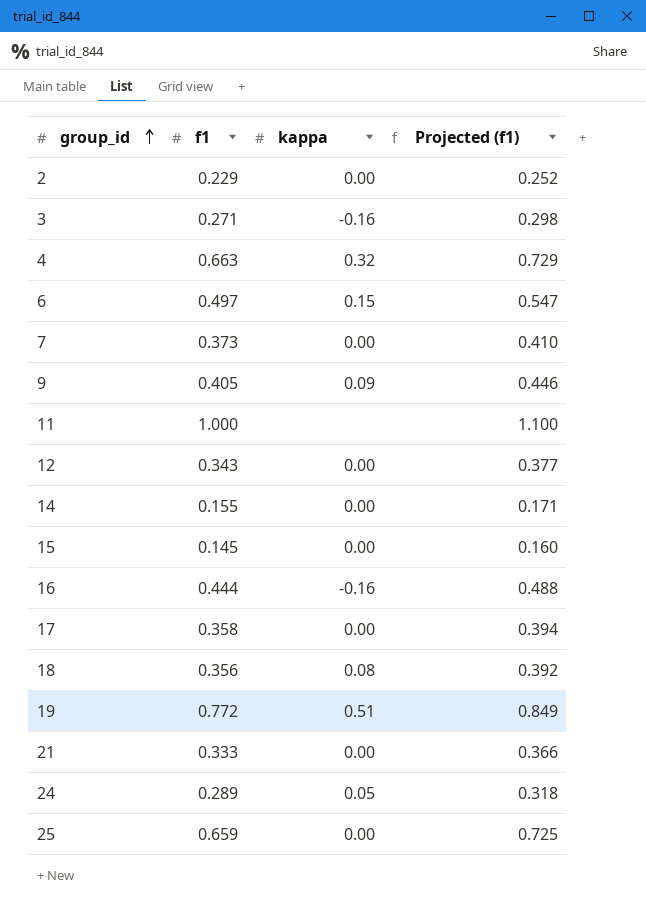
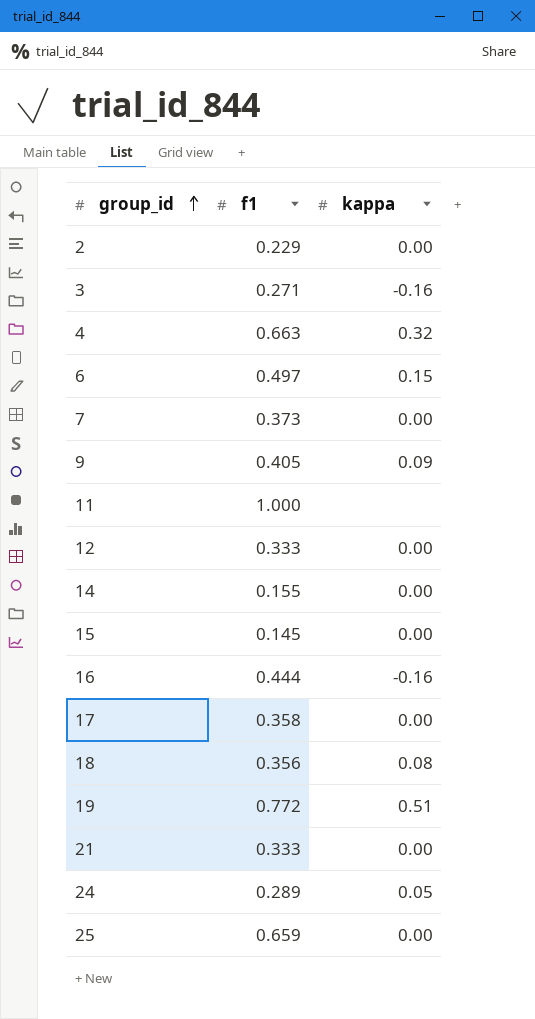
column Projected (f1) | formula: [f1] * 1.1 -> none
12 | f1: 0.343 -> 0.333

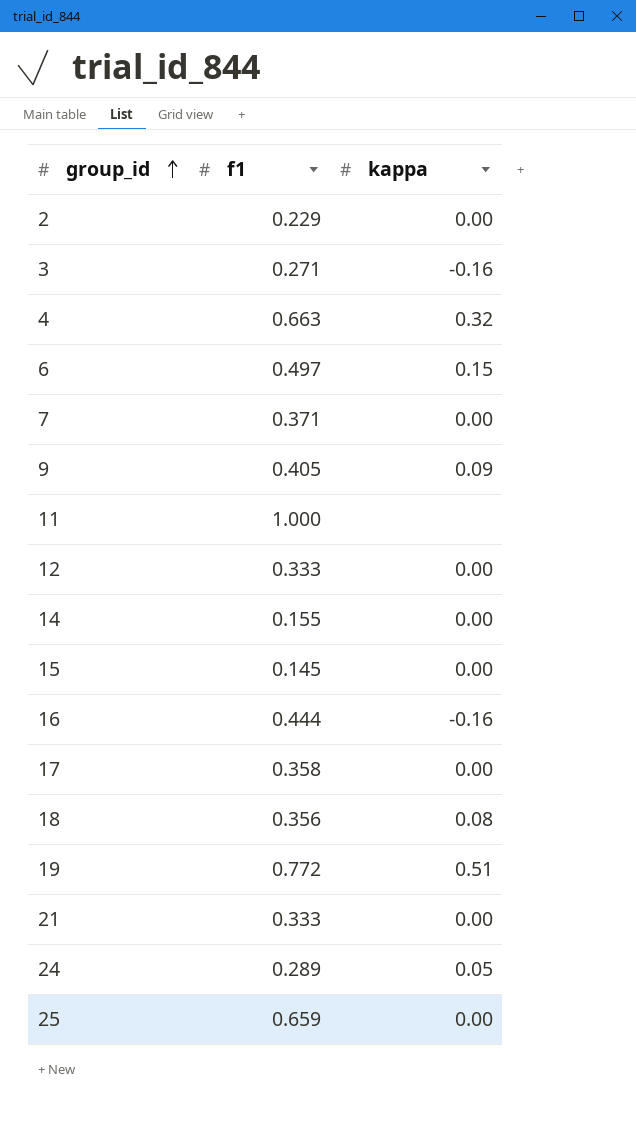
7 | f1: 0.373 -> 0.371

